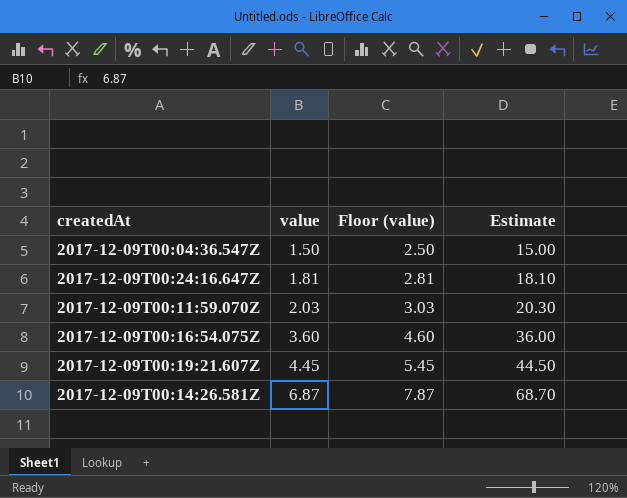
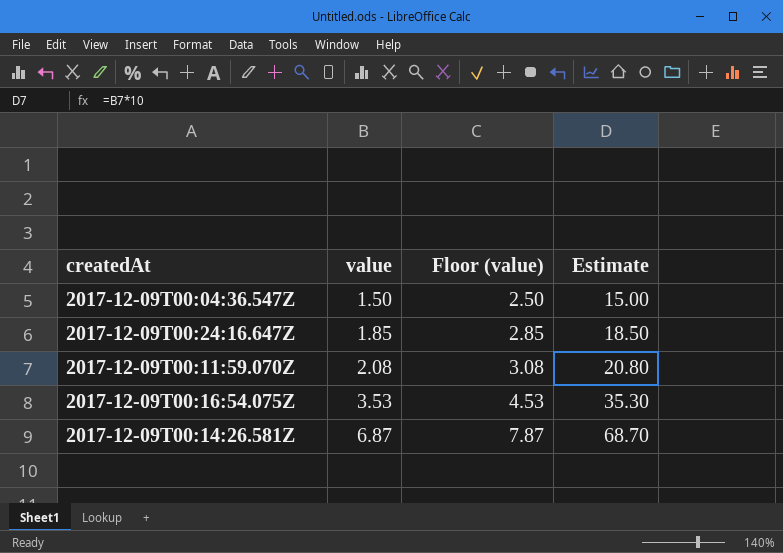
row 2017-12-09T00:19:21.607Z: 4.45 | 5.45 | 44.50 -> none
2017-12-09T00:24:16.647Z | value: 1.81 -> 1.85
2017-12-09T00:24:16.647Z | Floor (value): 2.81 -> 2.85
2017-12-09T00:24:16.647Z | Estimate: 18.10 -> 18.50
2017-12-09T00:11:59.070Z | value: 2.03 -> 2.08
2017-12-09T00:11:59.070Z | Floor (value): 3.03 -> 3.08
2017-12-09T00:11:59.070Z | Estimate: 20.30 -> 20.80
2017-12-09T00:16:54.075Z | value: 3.60 -> 3.53
2017-12-09T00:16:54.075Z | Floor (value): 4.60 -> 4.53
2017-12-09T00:16:54.075Z | Estimate: 36.00 -> 35.30

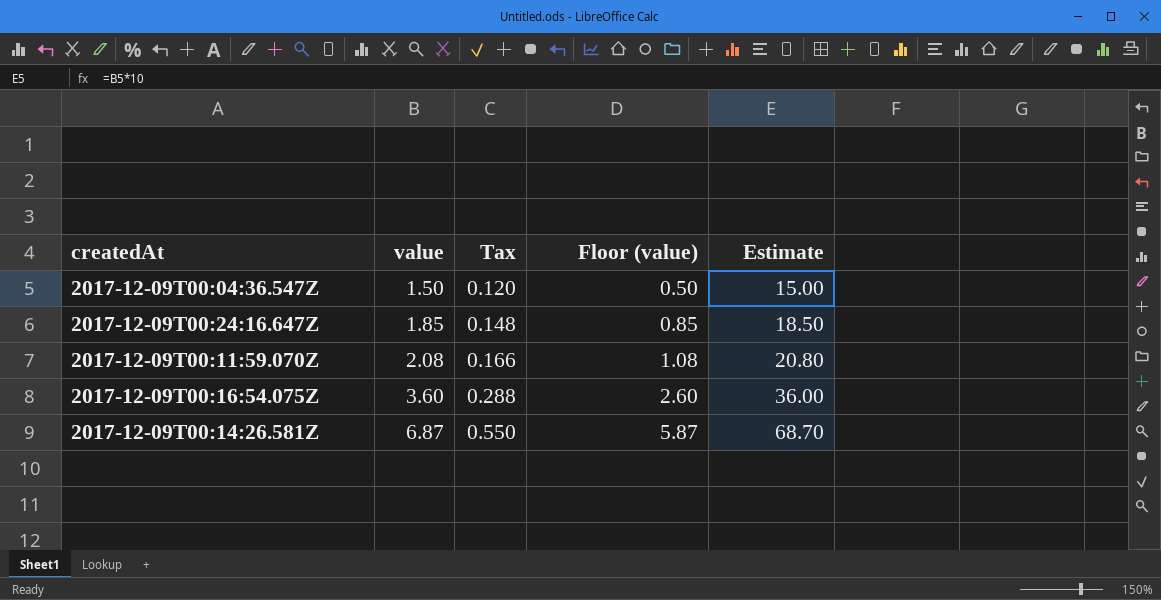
column Tax | formula: none -> [value] * 0.08
column Floor (value) | formula: [value] + 1 -> [value] - 1
2017-12-09T00:16:54.075Z | value: 3.53 -> 3.60
2017-12-09T00:16:54.075Z | Estimate: 35.30 -> 36.00

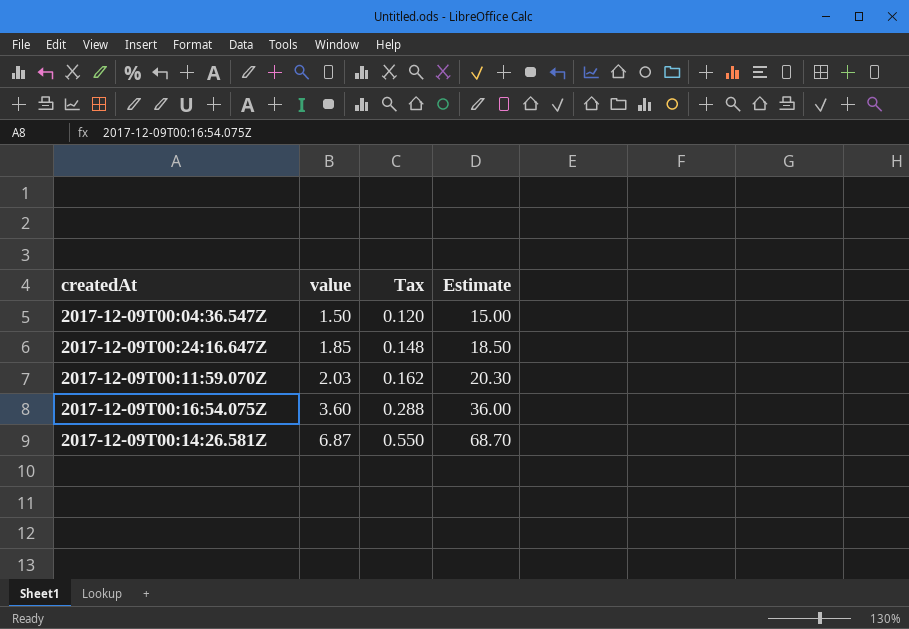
column Floor (value) | formula: [value] - 1 -> none
2017-12-09T00:11:59.070Z | value: 2.08 -> 2.03
2017-12-09T00:11:59.070Z | Tax: 0.166 -> 0.162
2017-12-09T00:11:59.070Z | Estimate: 20.80 -> 20.30

